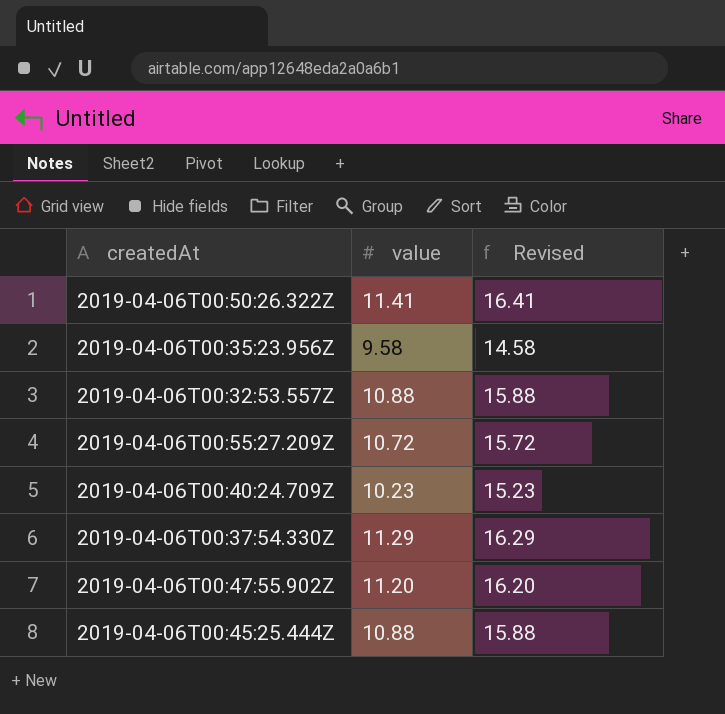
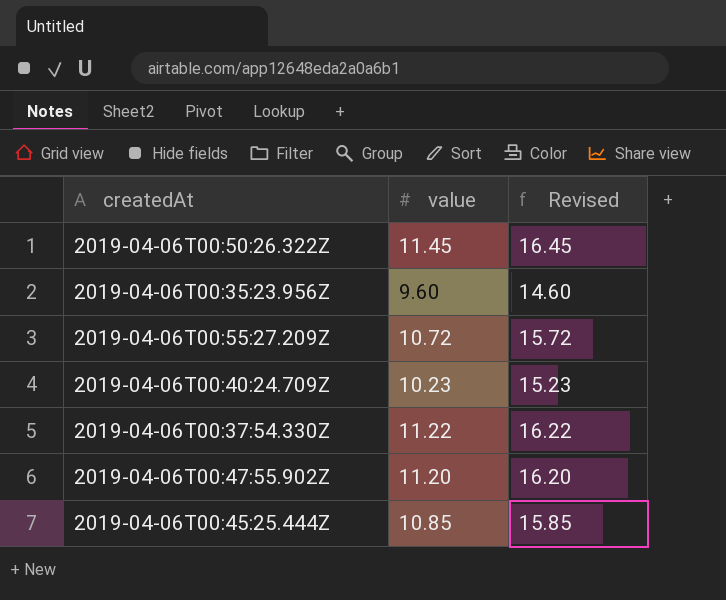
row 2019-04-06T00:32:53.557Z: 10.88 | 15.88 -> none
2019-04-06T00:50:26.322Z | value: 11.41 -> 11.45
2019-04-06T00:50:26.322Z | Revised: 16.41 -> 16.45
2019-04-06T00:35:23.956Z | value: 9.58 -> 9.60
2019-04-06T00:35:23.956Z | Revised: 14.58 -> 14.60
2019-04-06T00:37:54.330Z | value: 11.29 -> 11.22
2019-04-06T00:37:54.330Z | Revised: 16.29 -> 16.22
2019-04-06T00:45:25.444Z | value: 10.88 -> 10.85
2019-04-06T00:45:25.444Z | Revised: 15.88 -> 15.85

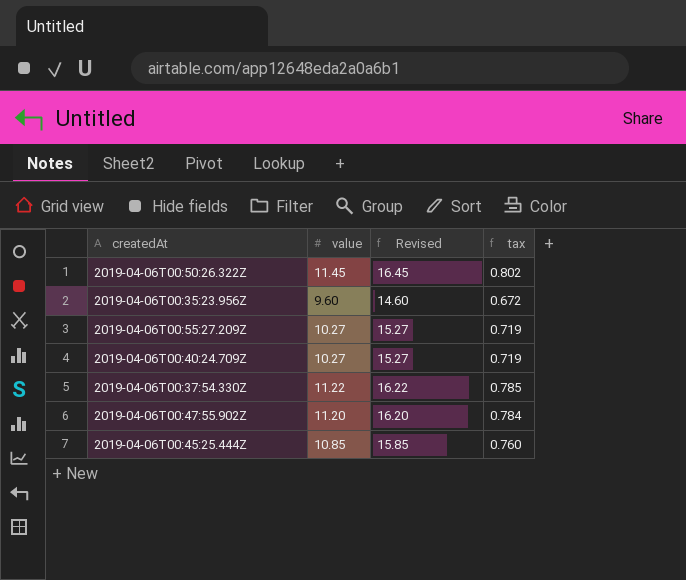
column tax | formula: none -> [value] * 0.07
2019-04-06T00:55:27.209Z | value: 10.72 -> 10.27
2019-04-06T00:55:27.209Z | Revised: 15.72 -> 15.27
2019-04-06T00:40:24.709Z | value: 10.23 -> 10.27
2019-04-06T00:40:24.709Z | Revised: 15.23 -> 15.27

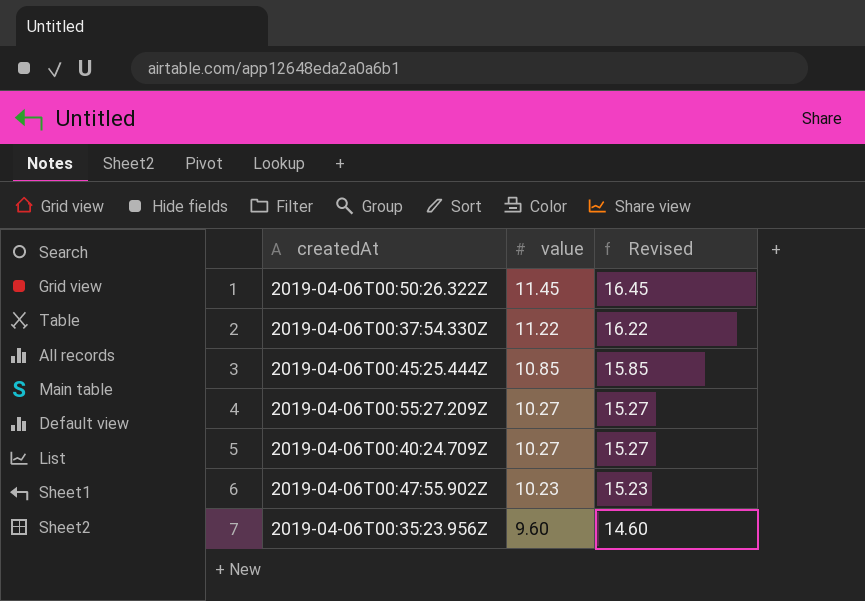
row order: none -> value descending
column tax | formula: [value] * 0.07 -> none
2019-04-06T00:47:55.902Z | value: 11.20 -> 10.23
2019-04-06T00:47:55.902Z | Revised: 16.20 -> 15.23

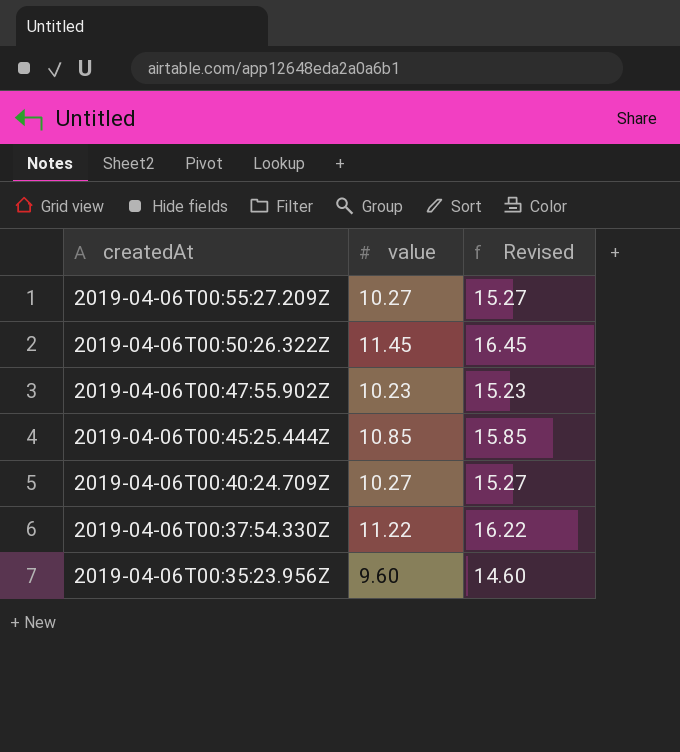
row order: value descending -> createdAt descending

